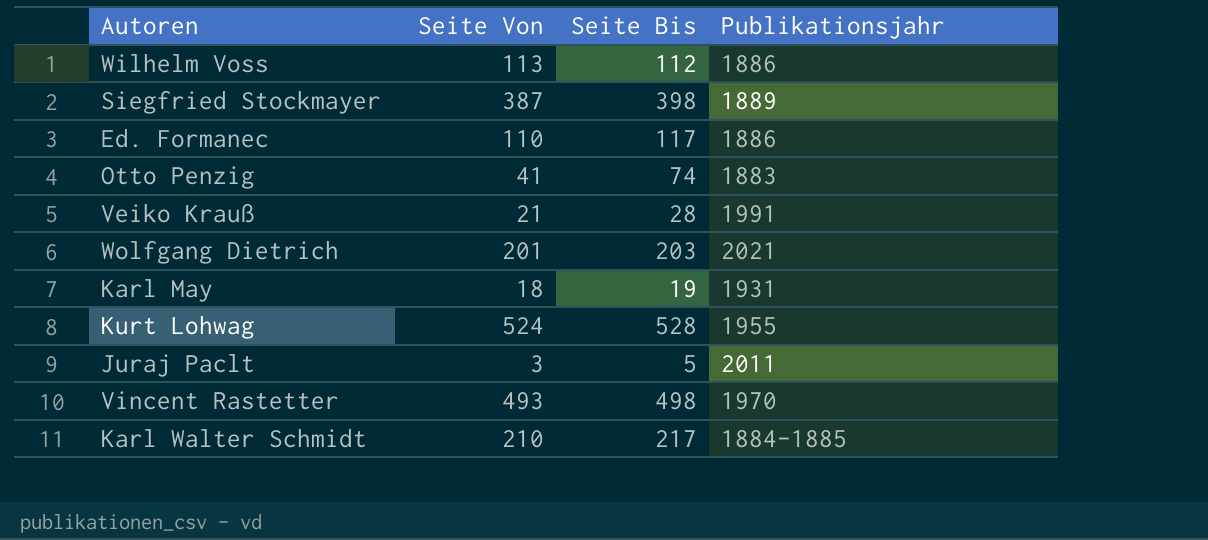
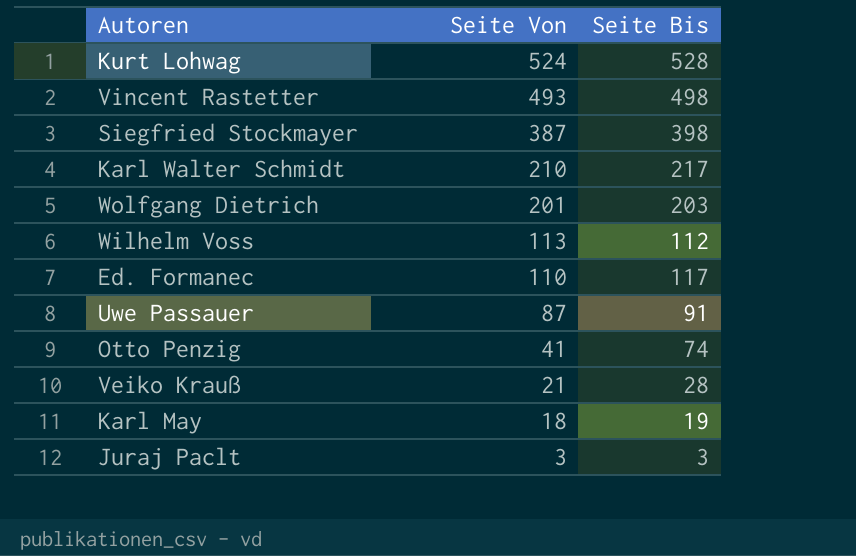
row order: none -> Seite Von descending
column Publikationsjahr | position: 4 -> none
row Uwe Passauer: none -> 87 | 91
Juraj Paclt | Seite Bis: 5 -> 3

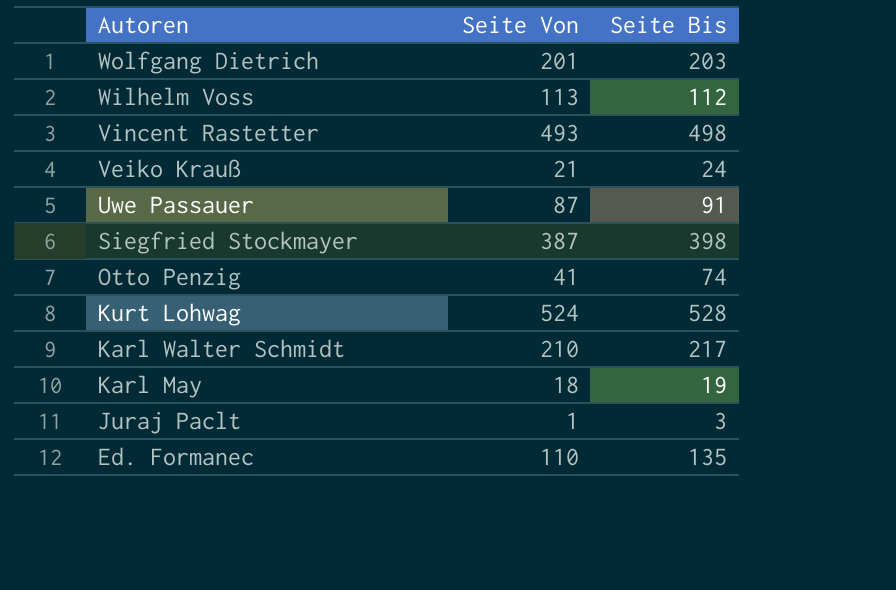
row order: Seite Von descending -> Autoren descending
Veiko Krauß | Seite Bis: 28 -> 24
Juraj Paclt | Seite Von: 3 -> 1
Ed. Formanec | Seite Bis: 117 -> 135

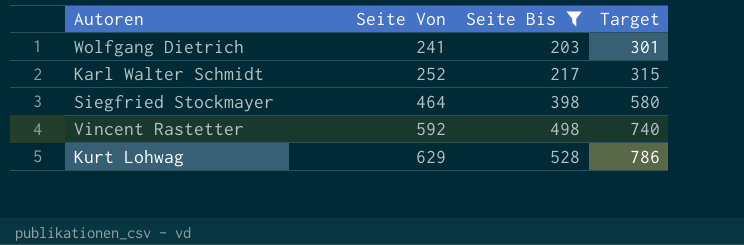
filter: none -> Seite Bis >= 203
row order: Autoren descending -> Seite Von ascending
column Target | formula: none -> [Seite Von] * 1.25
Wolfgang Dietrich | Seite Von: 201 -> 241
Karl Walter Schmidt | Seite Von: 210 -> 252
Siegfried Stockmayer | Seite Von: 387 -> 464
Vincent Rastetter | Seite Von: 493 -> 592
Kurt Lohwag | Seite Von: 524 -> 629

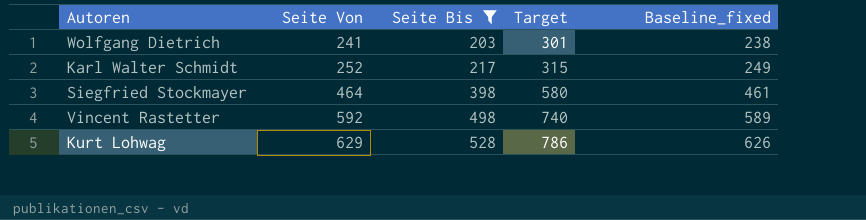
column Baseline_fixed | formula: none -> [Seite Von] - 3

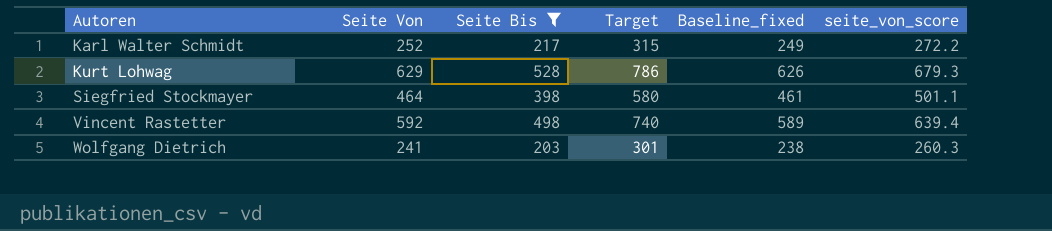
row order: Seite Von ascending -> Autoren ascending
column seite_von_score | formula: none -> [Seite Von] * 1.08

